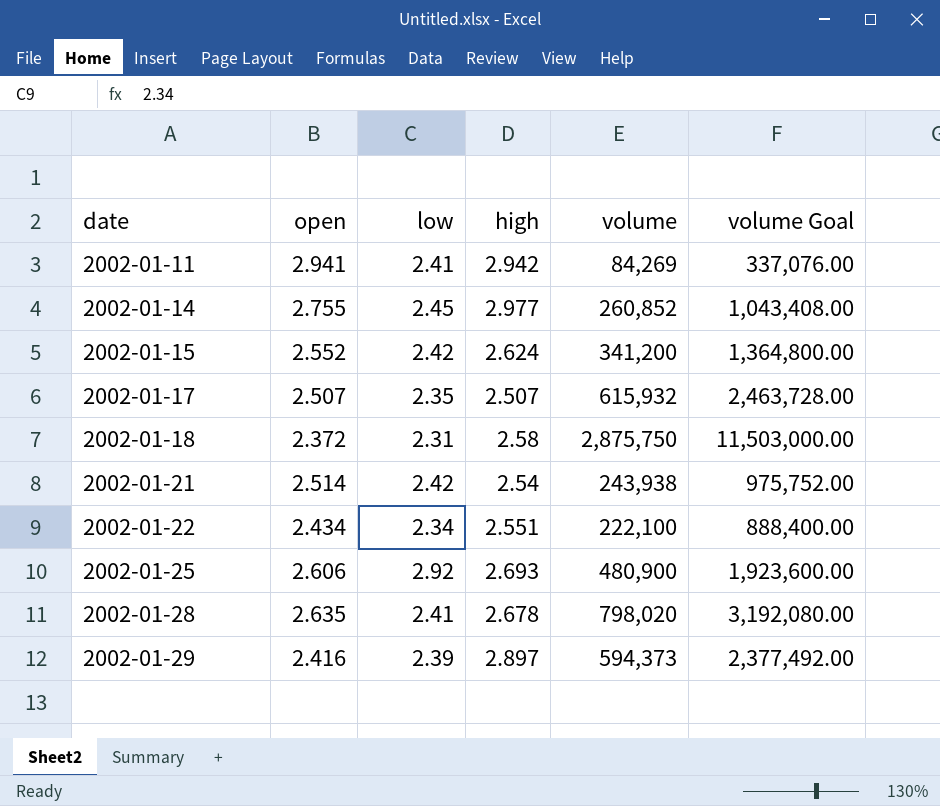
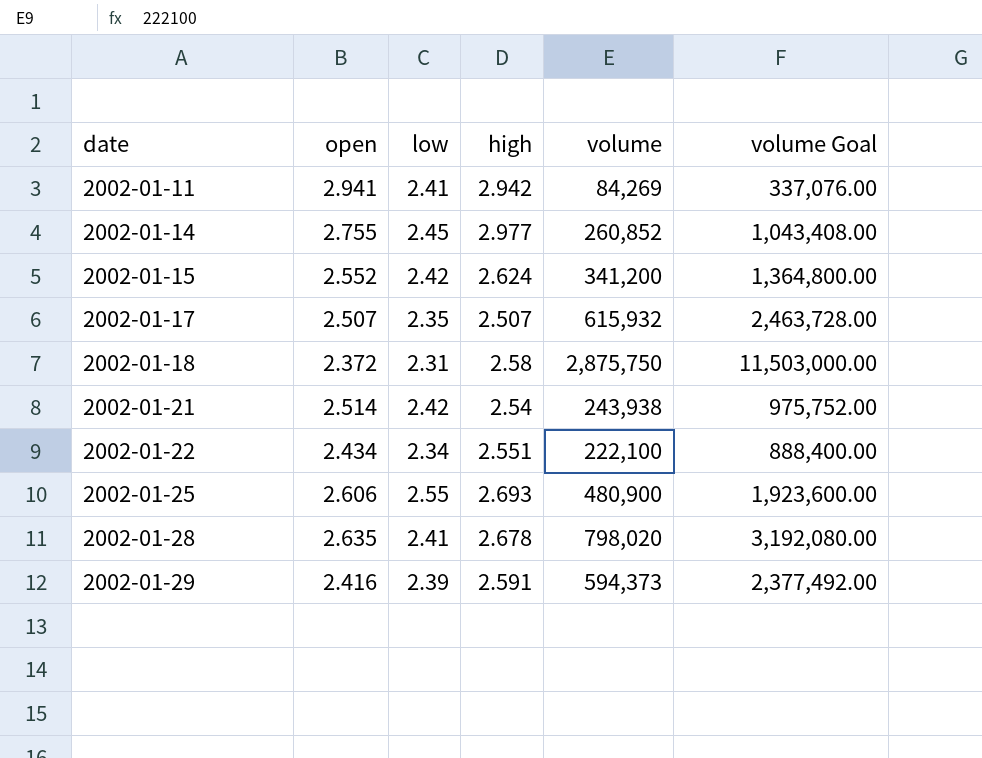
2002-01-25 | low: 2.92 -> 2.55
2002-01-29 | high: 2.897 -> 2.591

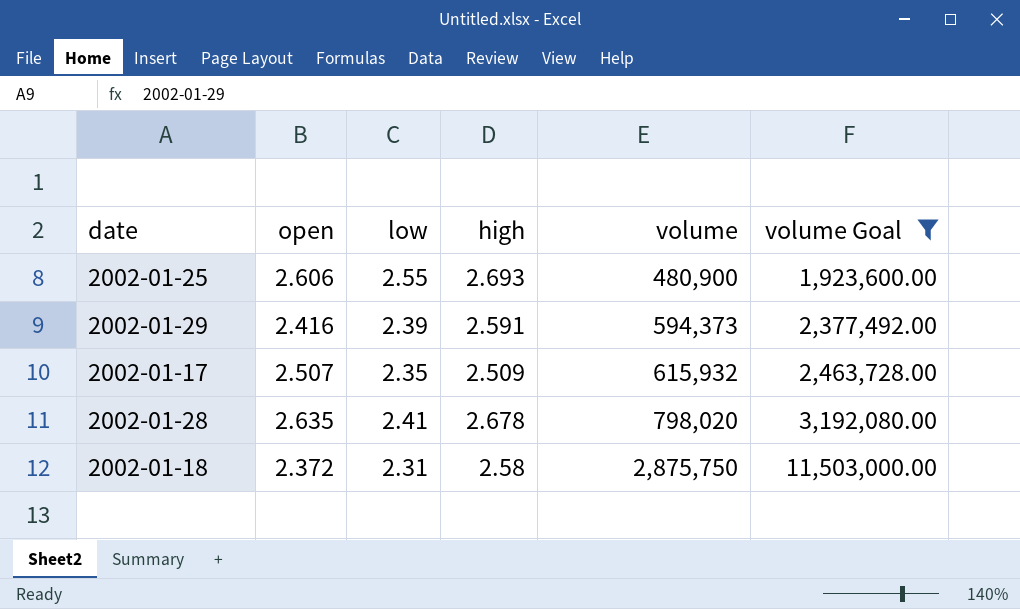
filter: none -> volume Goal >= 1,923,600.00
row order: date ascending -> volume ascending
2002-01-17 | high: 2.507 -> 2.509

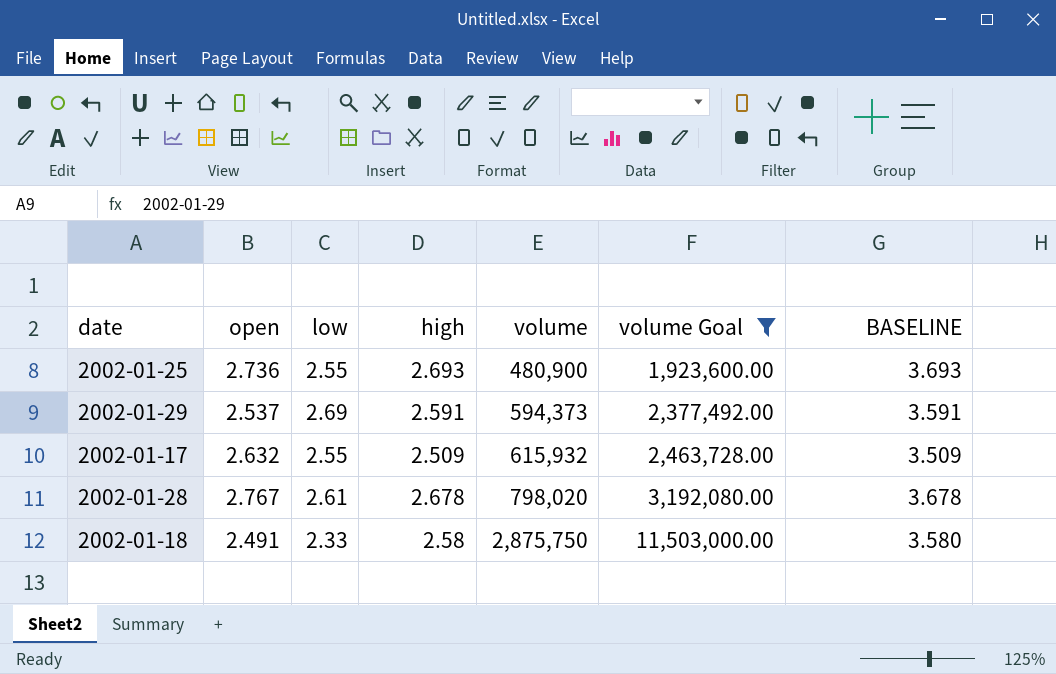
column BASELINE | formula: none -> [high] + 1
2002-01-25 | open: 2.606 -> 2.736
2002-01-29 | open: 2.416 -> 2.537
2002-01-29 | low: 2.39 -> 2.69
2002-01-17 | open: 2.507 -> 2.632
2002-01-17 | low: 2.35 -> 2.55
2002-01-28 | open: 2.635 -> 2.767
2002-01-28 | low: 2.41 -> 2.61
2002-01-18 | open: 2.372 -> 2.491
2002-01-18 | low: 2.31 -> 2.33

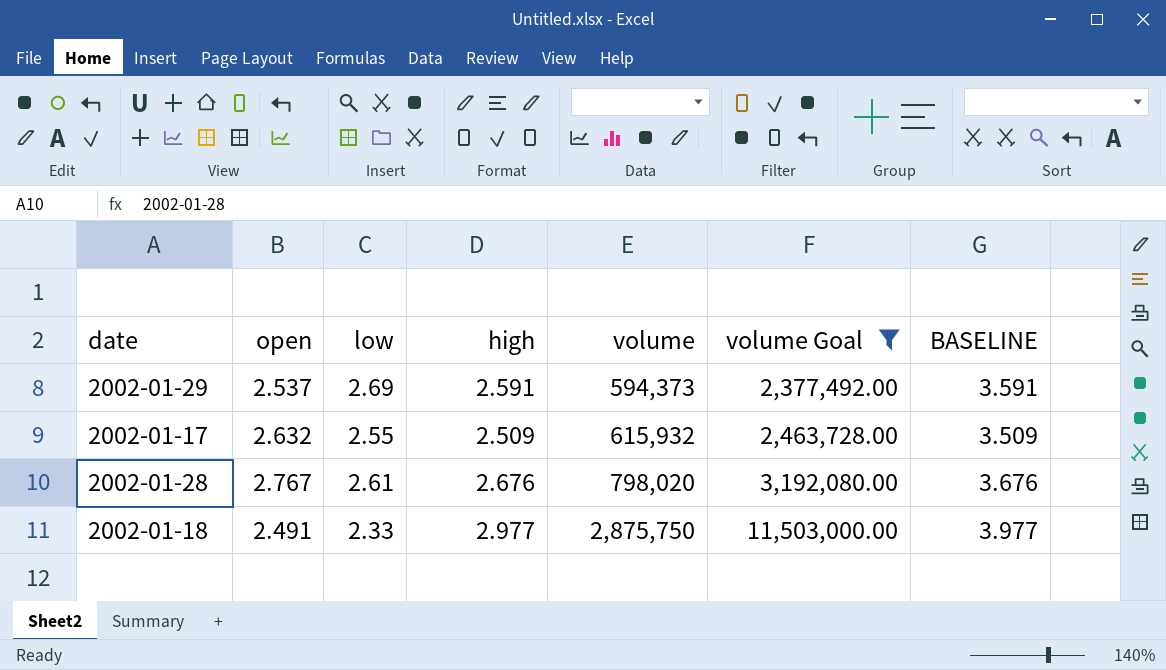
row 2002-01-25: 2.736 | 2.55 | 2.693 | 480,900 | 1,923,600.00 | 3.693 -> none
2002-01-28 | high: 2.678 -> 2.676
2002-01-28 | BASELINE: 3.678 -> 3.676
2002-01-18 | high: 2.58 -> 2.977
2002-01-18 | BASELINE: 3.580 -> 3.977

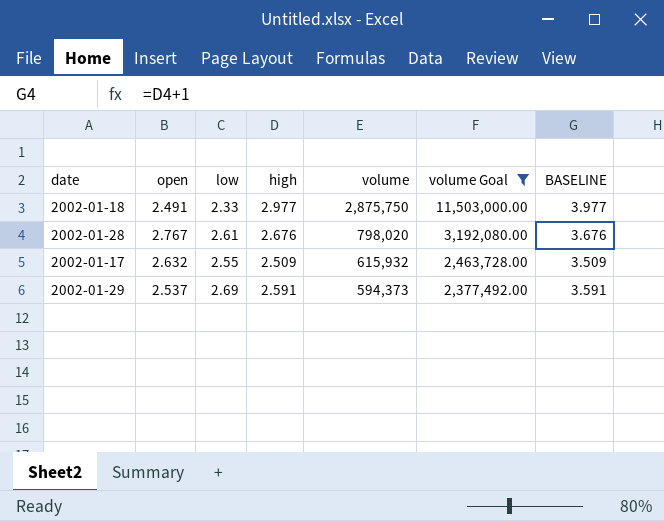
row order: volume ascending -> volume descending

